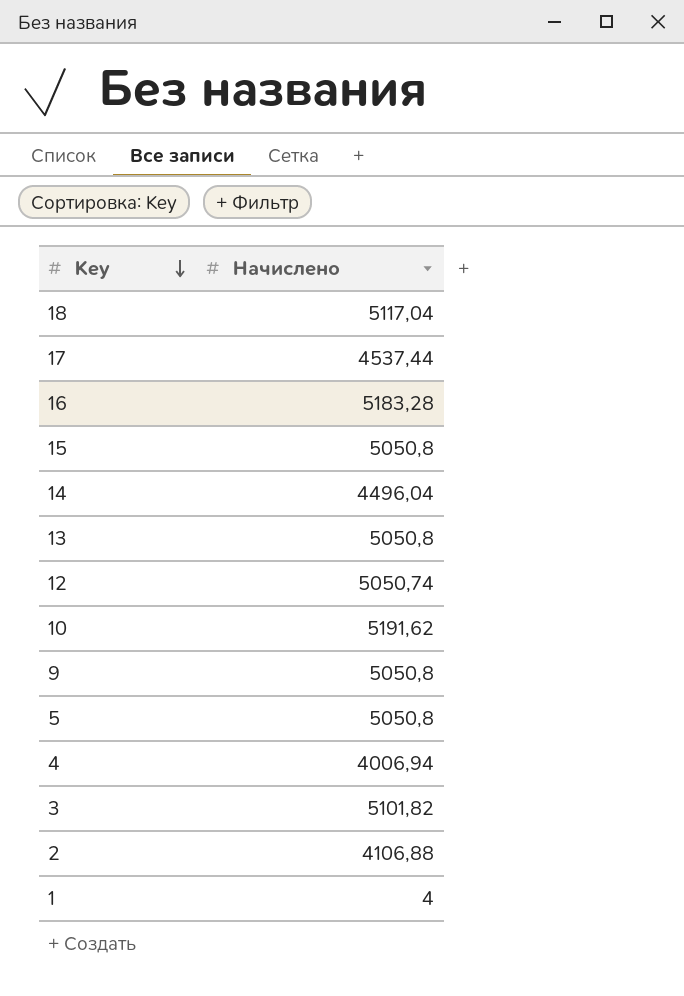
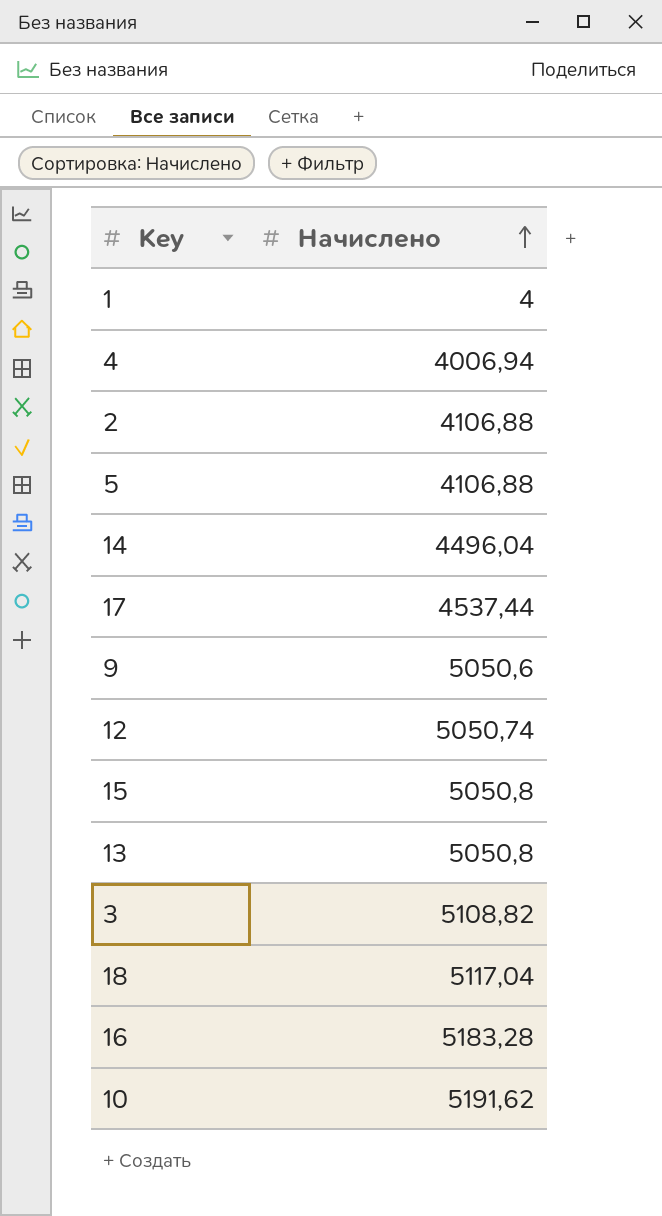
row order: Key descending -> Начислено ascending
5 | Начислено: 5050,8 -> 4106,88
9 | Начислено: 5050,8 -> 5050,6
3 | Начислено: 5101,82 -> 5108,82

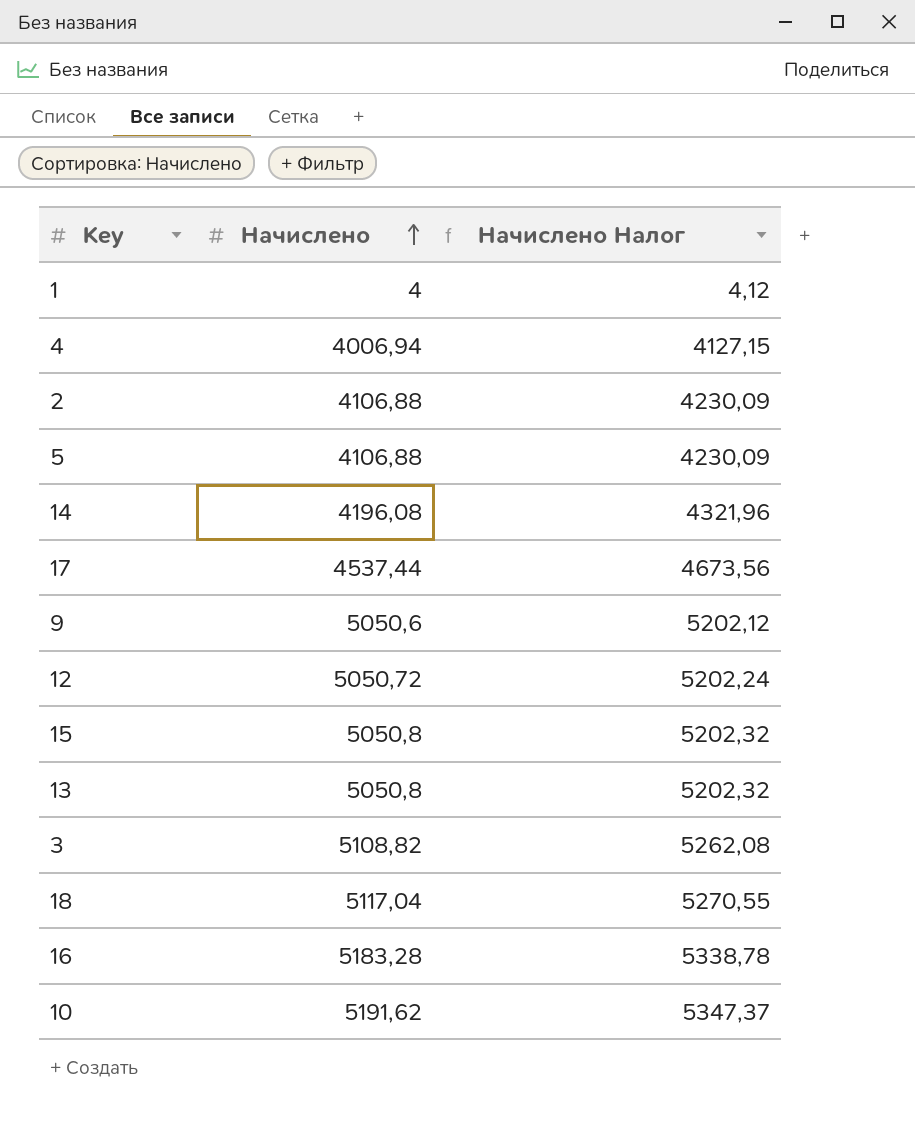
column Начислено Налог | formula: none -> [Начислено] * 1,03
14 | Начислено: 4496,04 -> 4196,08
12 | Начислено: 5050,74 -> 5050,72

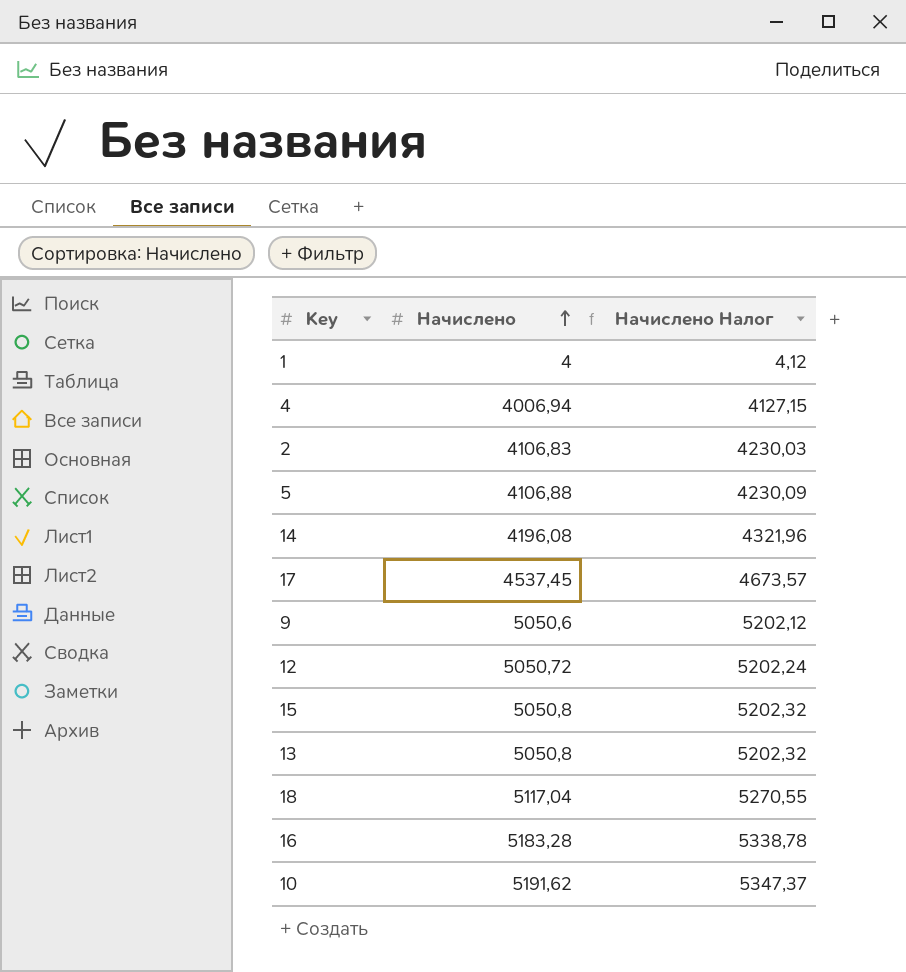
row 3: 5108,82 | 5262,08 -> none
2 | Начислено: 4106,88 -> 4106,83
2 | Начислено Налог: 4230,09 -> 4230,03
17 | Начислено: 4537,44 -> 4537,45
17 | Начислено Налог: 4673,56 -> 4673,57

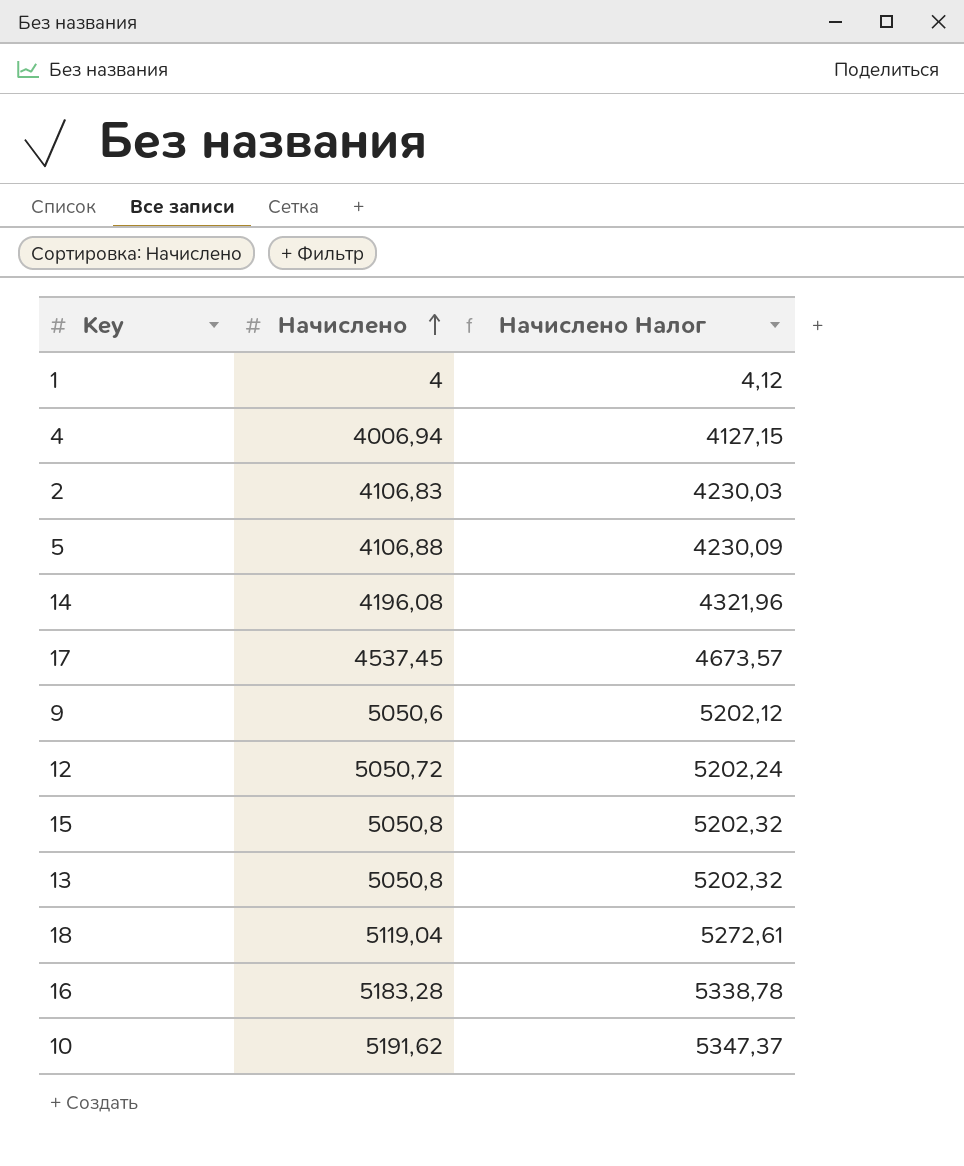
18 | Начислено: 5117,04 -> 5119,04
18 | Начислено Налог: 5270,55 -> 5272,61

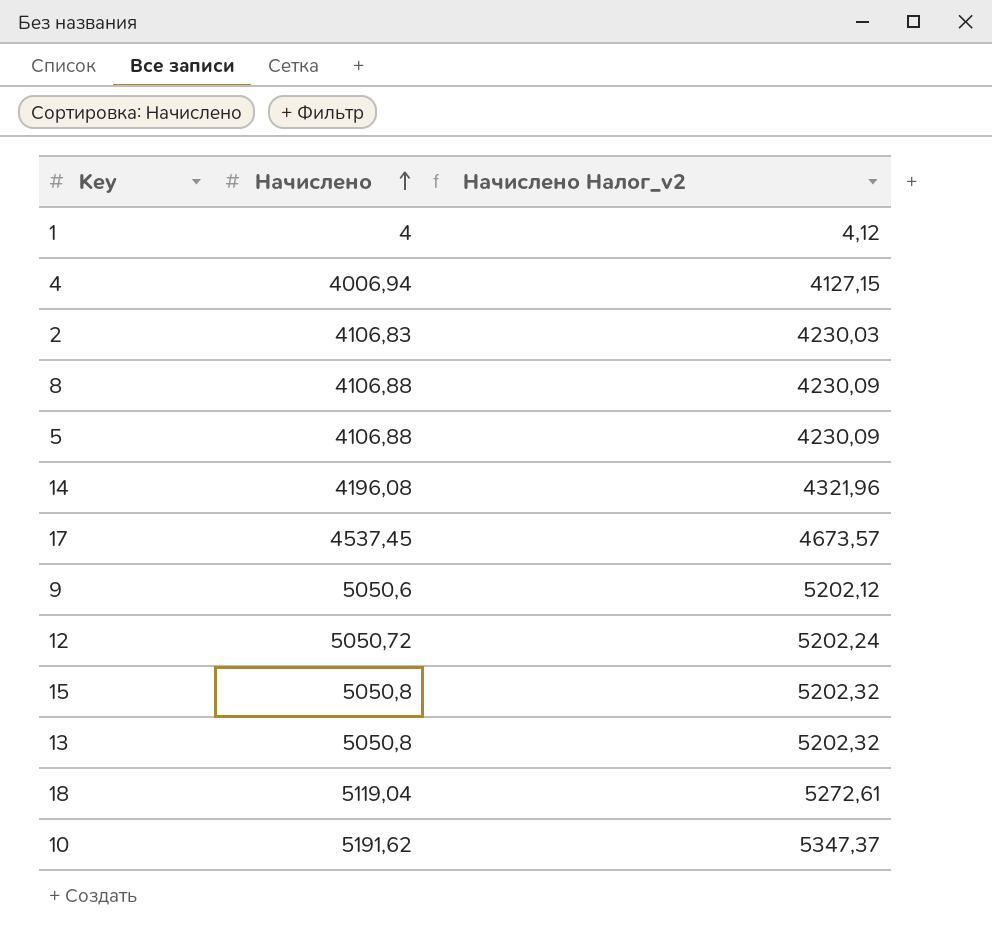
column name: Начислено Налог -> Начислено Налог_v2
row 16: 5183,28 | 5338,78 -> none
row 8: none -> 4106,88 | 4230,09

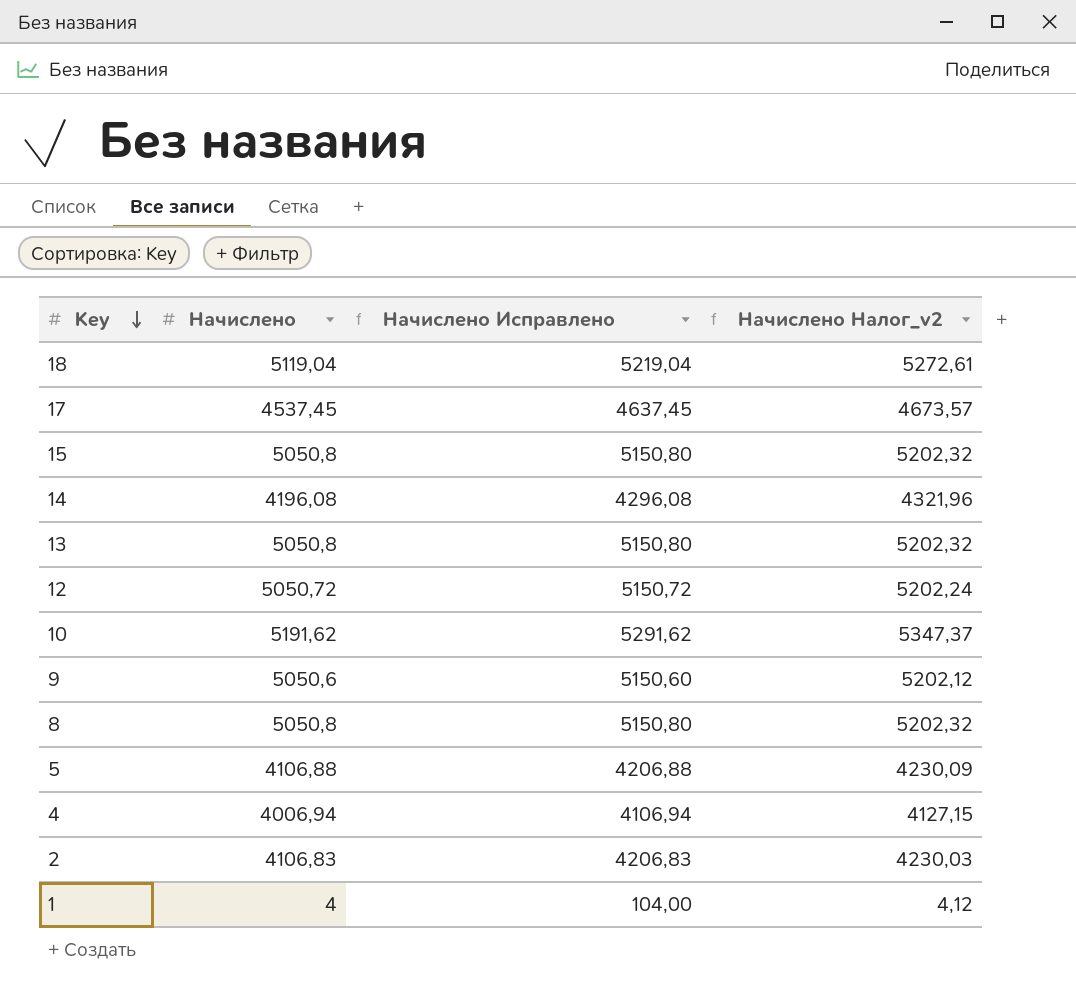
row order: Начислено ascending -> Key descending
column Начислено Исправлено | formula: none -> [Начислено] + 100
8 | Начислено: 4106,88 -> 5050,8
8 | Начислено Налог_v2: 4230,09 -> 5202,32

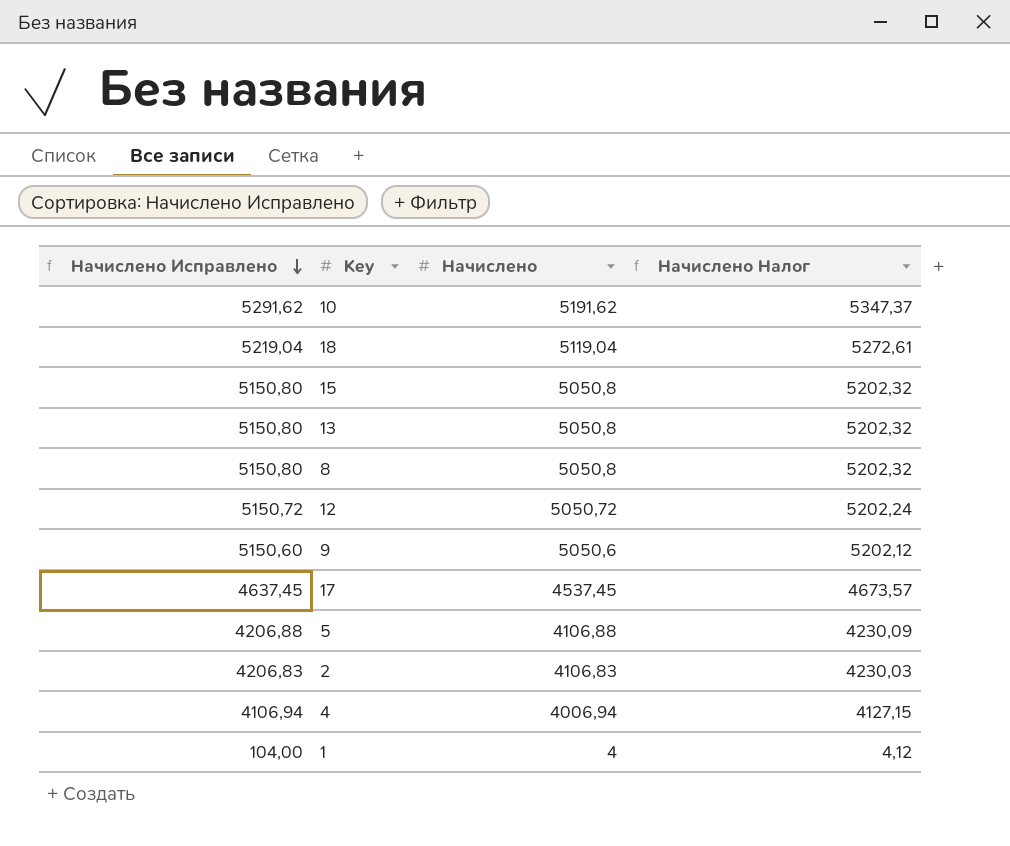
row order: Key descending -> Начислено Исправлено descending
column Начислено Исправлено | position: 3 -> 1
column name: Начислено Налог_v2 -> Начислено Налог
row 14: 4196,08 | 4296,08 | 4321,96 -> none

